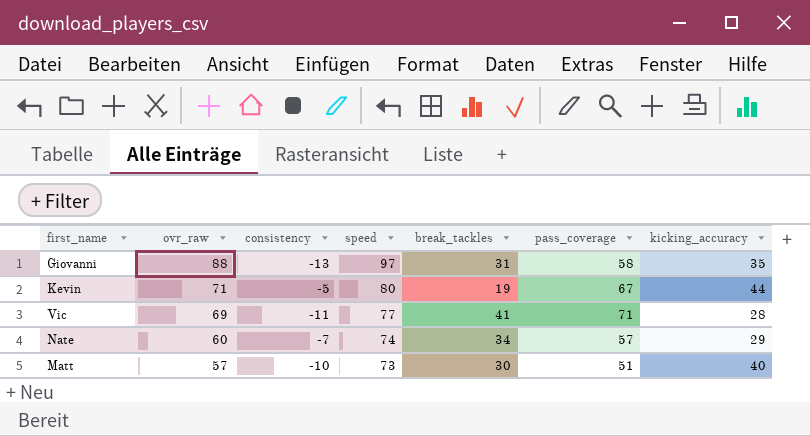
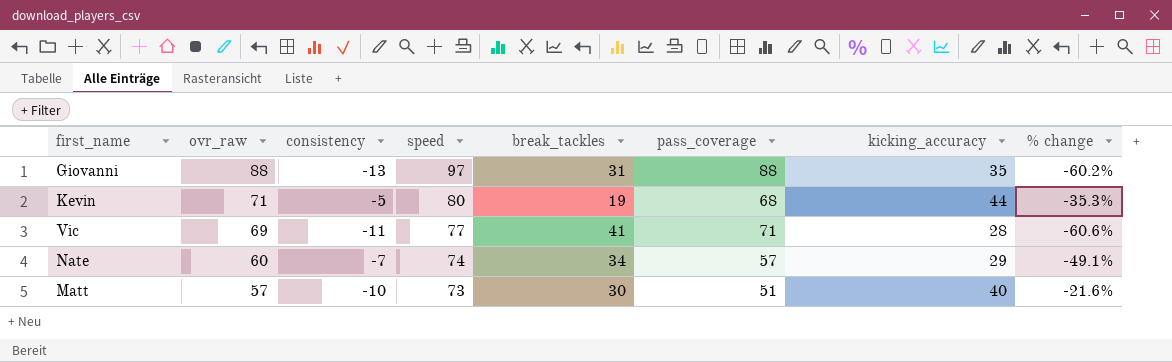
column % change | formula: none -> ([kicking_accuracy] - [pass_coverage]) / [pass_coverage]
Giovanni | pass_coverage: 58 -> 88
Kevin | pass_coverage: 67 -> 68

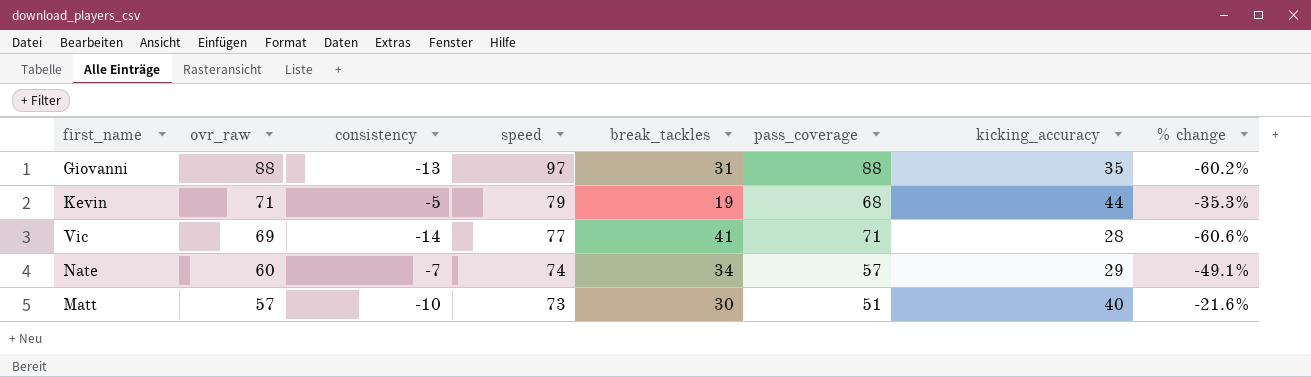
Kevin | speed: 80 -> 79
Vic | consistency: -11 -> -14

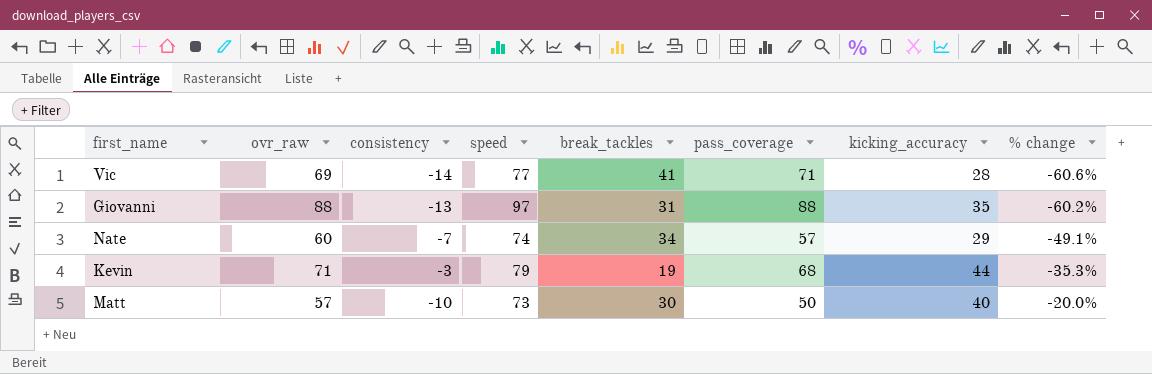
row order: ovr_raw descending -> % change ascending
Kevin | consistency: -5 -> -3
Matt | pass_coverage: 51 -> 50
Matt | % change: -21.6% -> -20.0%

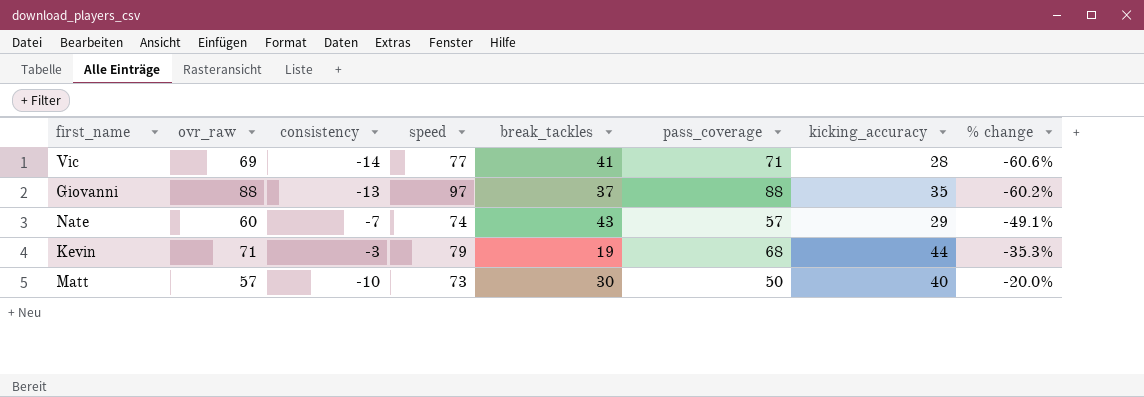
Giovanni | break_tackles: 31 -> 37
Nate | break_tackles: 34 -> 43

